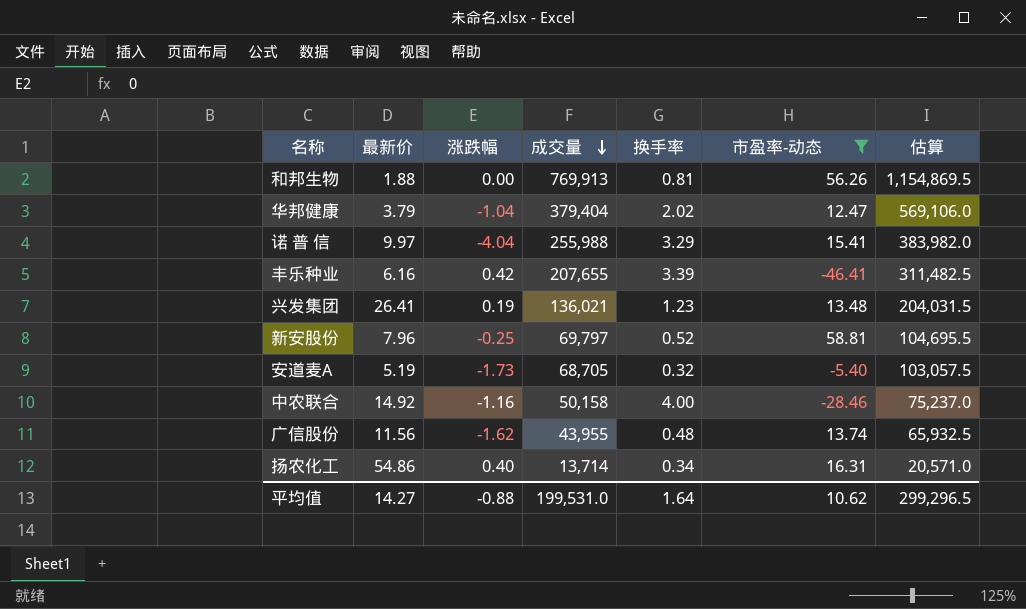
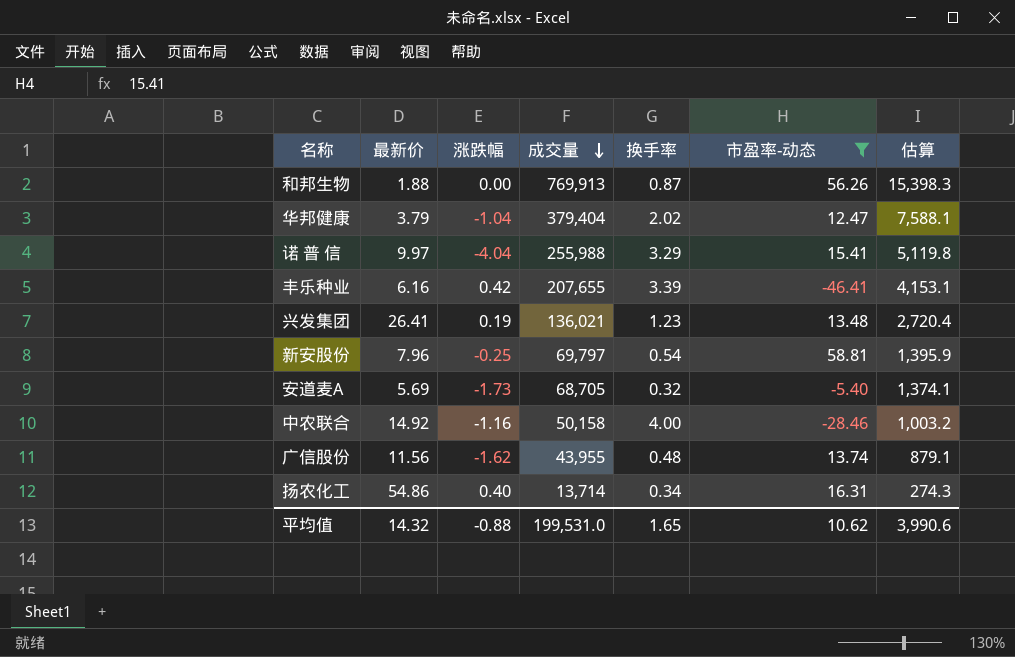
column 估算 | formula: [成交量] * 1.5 -> [成交量] * 0.02
和邦生物 | 换手率: 0.81 -> 0.87
新安股份 | 换手率: 0.52 -> 0.54
安道麦A | 最新价: 5.19 -> 5.69
平均值 | 最新价: 14.27 -> 14.32
平均值 | 换手率: 1.64 -> 1.65
平均值 | 估算: 299,296.5 -> 3,990.6

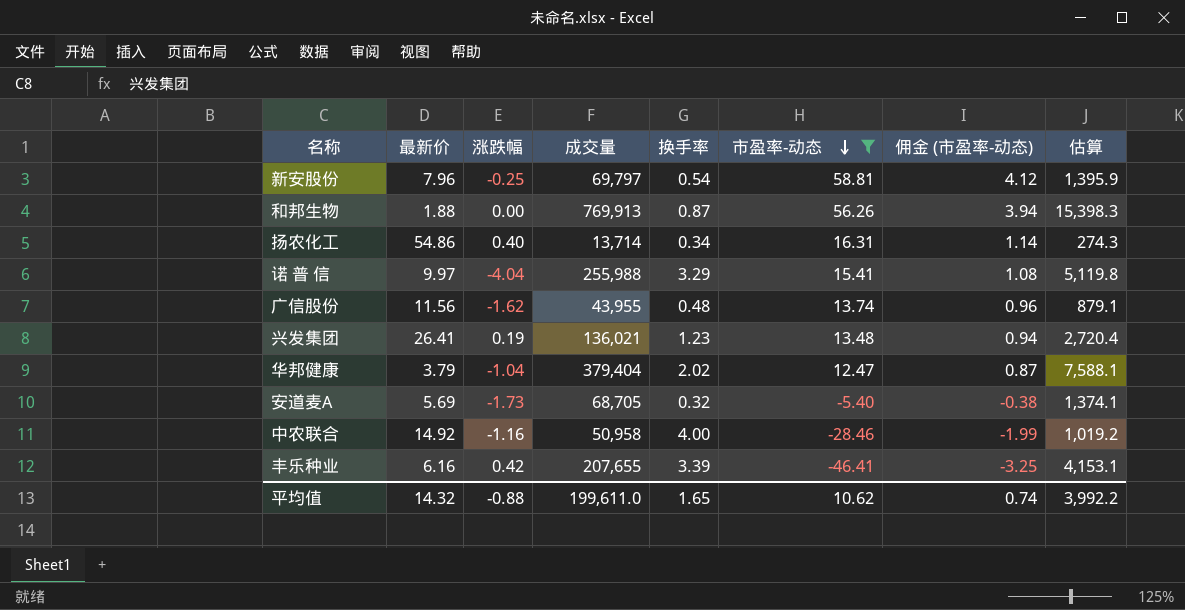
row order: 成交量 descending -> 市盈率-动态 descending
column 佣金 (市盈率-动态) | formula: none -> [市盈率-动态] * 0.07
中农联合 | 成交量: 50,158 -> 50,958
中农联合 | 估算: 1,003.2 -> 1,019.2
平均值 | 成交量: 199,531.0 -> 199,611.0
平均值 | 估算: 3,990.6 -> 3,992.2

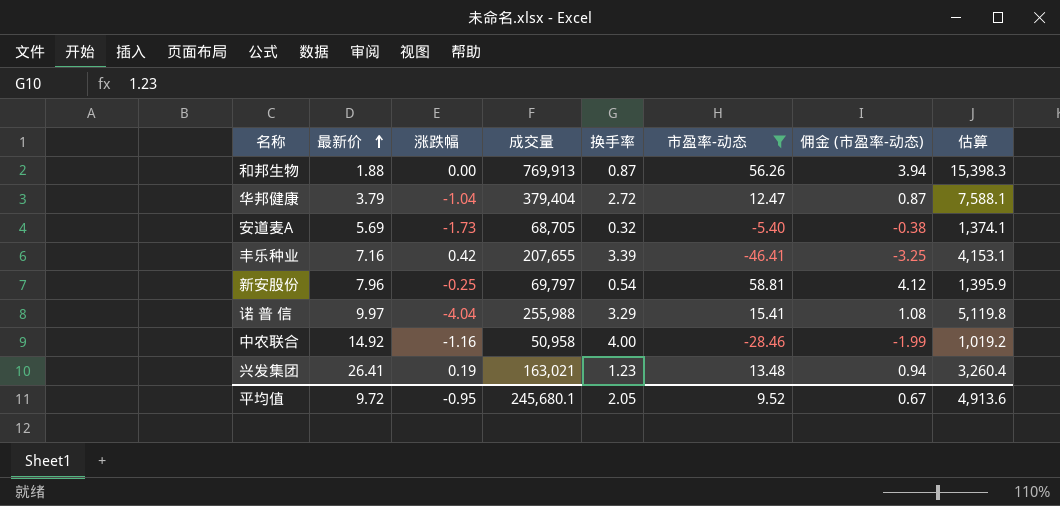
row order: 市盈率-动态 descending -> 最新价 ascending
row 扬农化工: 54.86 | 0.40 | 13,714 | 0.34 | 16.31 | 1.14 | 274.3 -> none
row 广信股份: 11.56 | -1.62 | 43,955 | 0.48 | 13.74 | 0.96 | 879.1 -> none
华邦健康 | 换手率: 2.02 -> 2.72
丰乐种业 | 最新价: 6.16 -> 7.16
兴发集团 | 成交量: 136,021 -> 163,021
兴发集团 | 估算: 2,720.4 -> 3,260.4
平均值 | 最新价: 14.32 -> 9.72
平均值 | 涨跌幅: -0.88 -> -0.95
平均值 | 成交量: 199,611.0 -> 245,680.1
平均值 | 换手率: 1.65 -> 2.05
平均值 | 市盈率-动态: 10.62 -> 9.52
平均值 | 佣金 (市盈率-动态): 0.74 -> 0.67
平均值 | 估算: 3,992.2 -> 4,913.6

